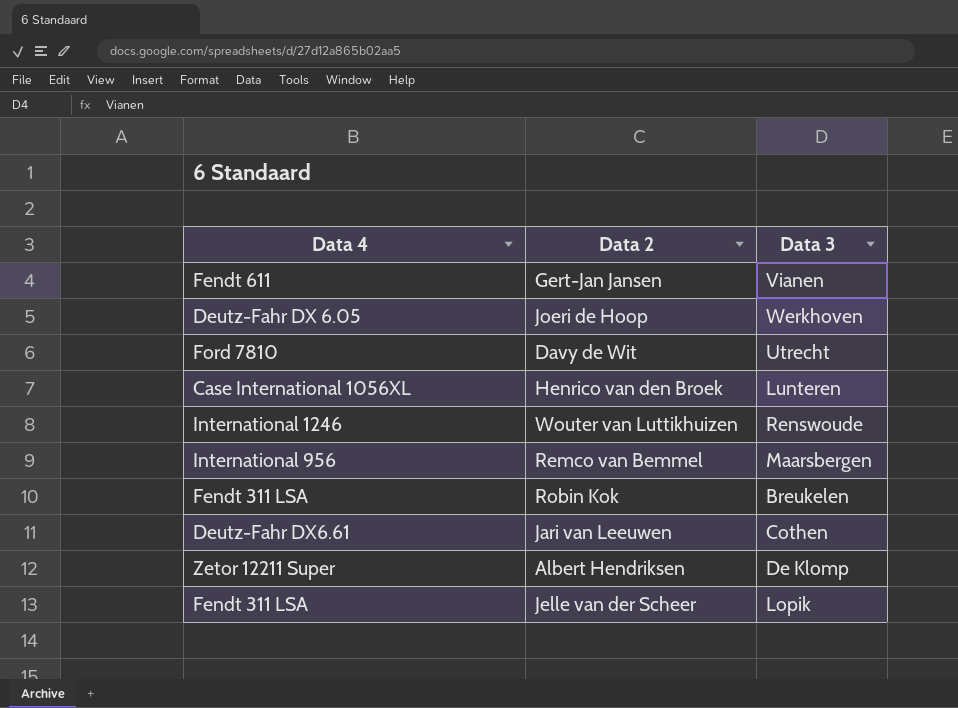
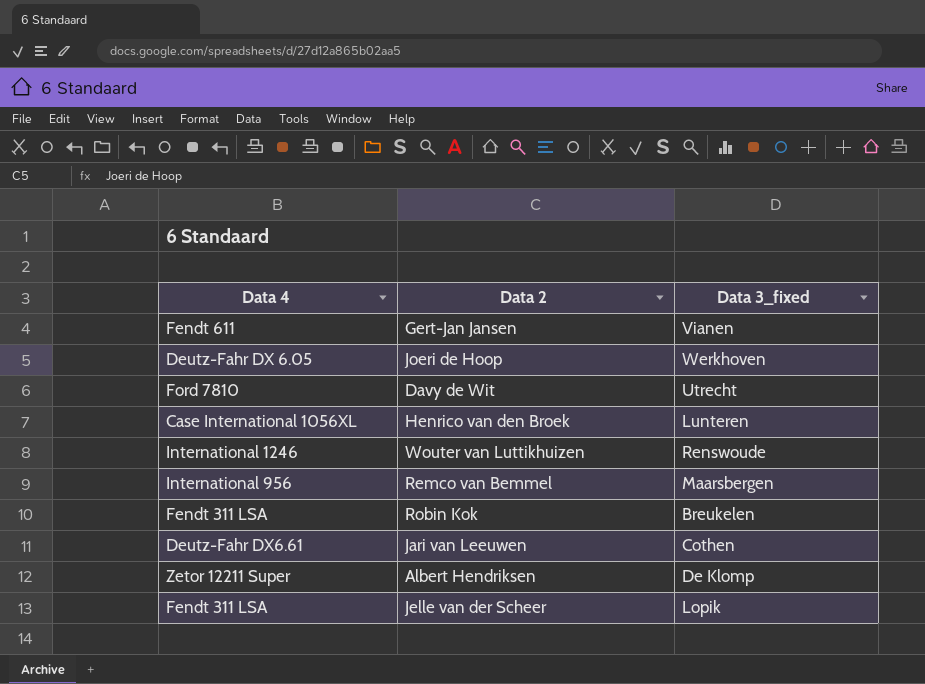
column name: Data 3 -> Data 3_fixed

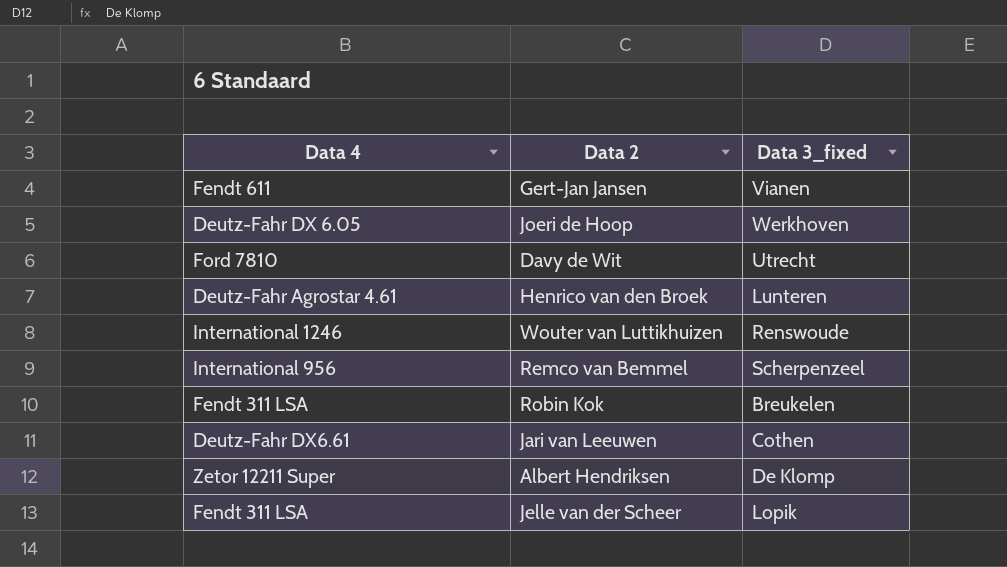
Henrico van den Broek | Data 4: Case International 1056XL -> Deutz-Fahr Agrostar 4.61
Remco van Bemmel | Data 3_fixed: Maarsbergen -> Scherpenzeel

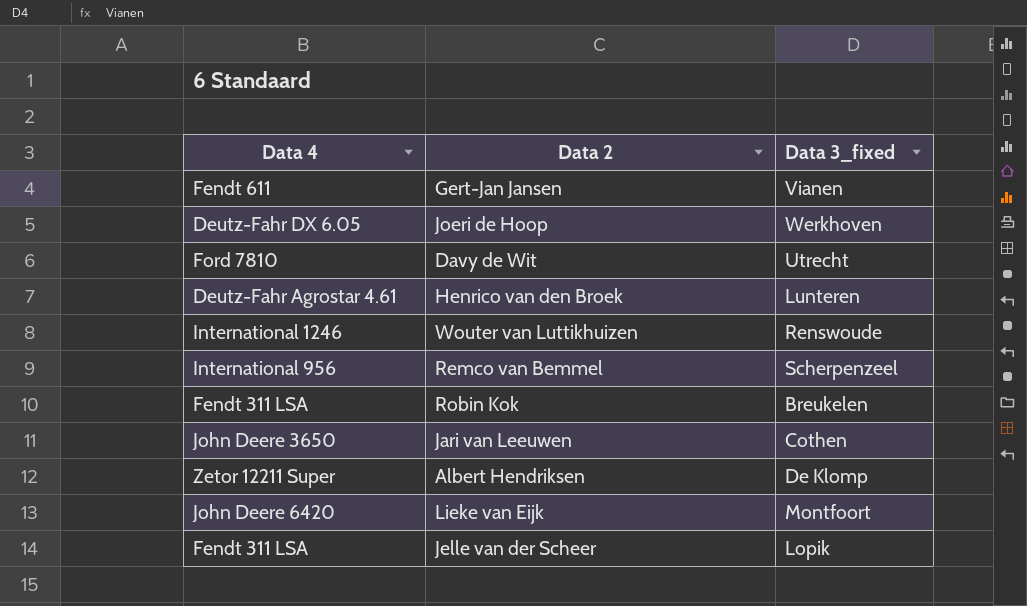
Jari van Leeuwen | Data 4: Deutz-Fahr DX6.61 -> John Deere 3650
row Lieke van Eijk: none -> John Deere 6420 | Montfoort

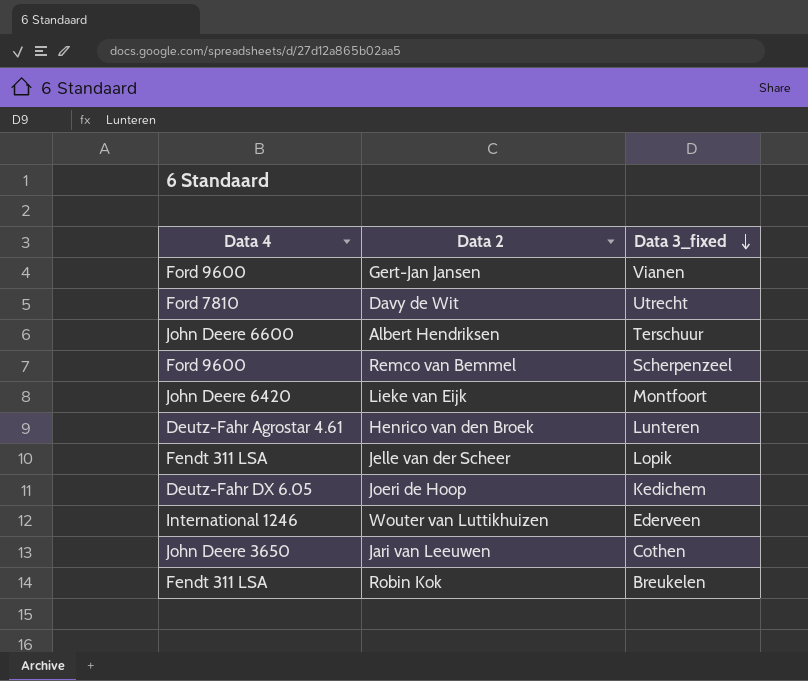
row order: none -> Data 3_fixed descending
Gert-Jan Jansen | Data 4: Fendt 611 -> Ford 9600
Albert Hendriksen | Data 4: Zetor 12211 Super -> John Deere 6600
Albert Hendriksen | Data 3_fixed: De Klomp -> Terschuur
Remco van Bemmel | Data 4: International 956 -> Ford 9600
Joeri de Hoop | Data 3_fixed: Werkhoven -> Kedichem
Wouter van Luttikhuizen | Data 3_fixed: Renswoude -> Ederveen

